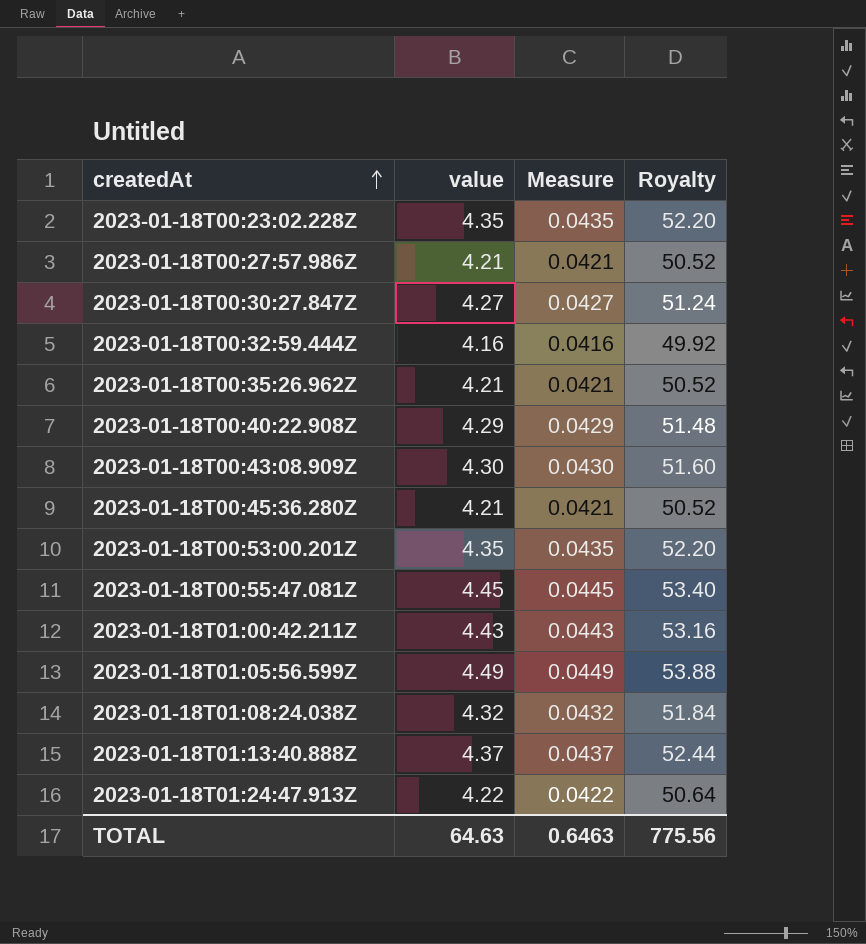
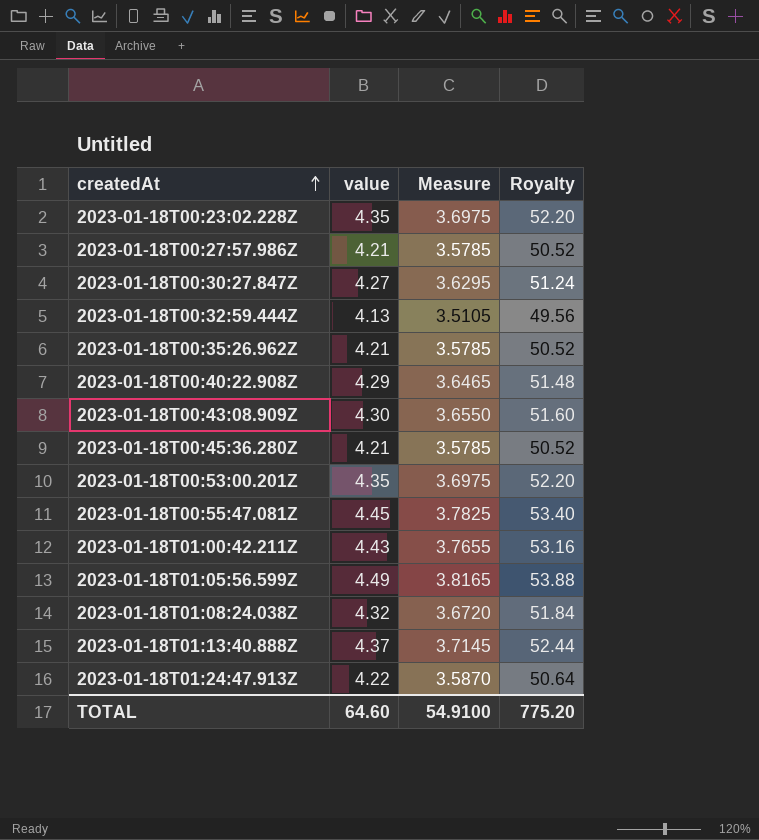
column Measure | formula: [value] * 0.01 -> [value] * 0.85
2023-01-18T00:32:59.444Z | value: 4.16 -> 4.13
2023-01-18T00:32:59.444Z | Royalty: 49.92 -> 49.56
TOTAL | value: 64.63 -> 64.60
TOTAL | Measure: 0.6463 -> 54.9100
TOTAL | Royalty: 775.56 -> 775.20

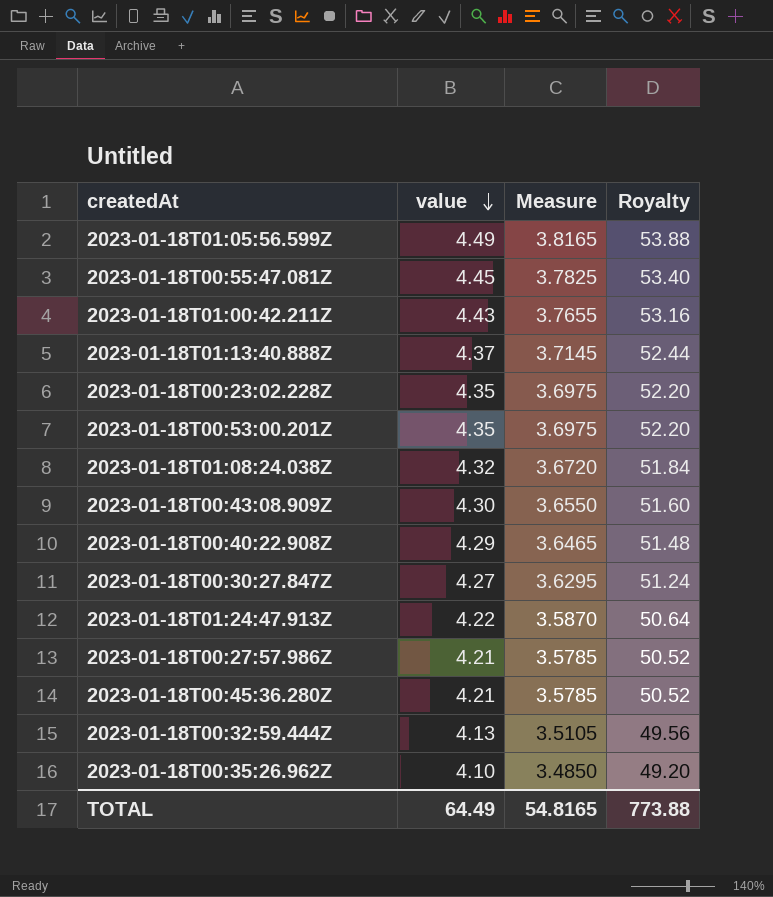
row order: createdAt ascending -> value descending
2023-01-18T00:35:26.962Z | value: 4.21 -> 4.10
2023-01-18T00:35:26.962Z | Measure: 3.5785 -> 3.4850
2023-01-18T00:35:26.962Z | Royalty: 50.52 -> 49.20
TOTAL | value: 64.60 -> 64.49
TOTAL | Measure: 54.9100 -> 54.8165
TOTAL | Royalty: 775.20 -> 773.88

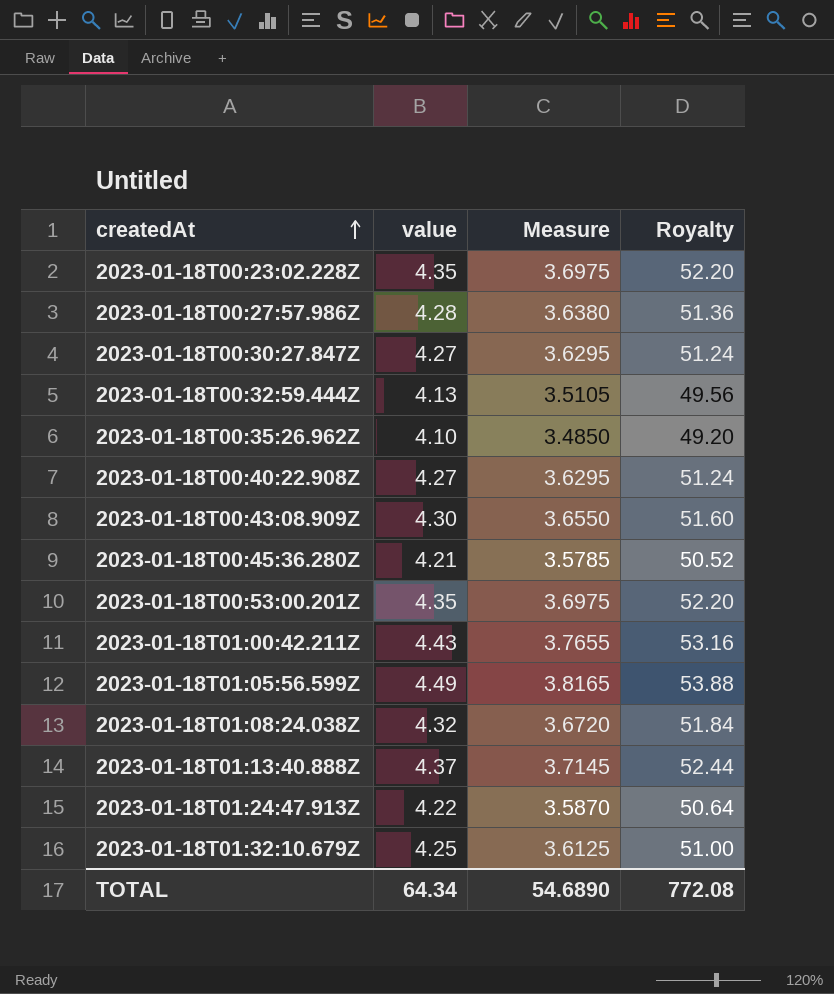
row order: value descending -> createdAt ascending
row 2023-01-18T00:55:47.081Z: 4.45 | 3.7825 | 53.40 -> none
2023-01-18T00:27:57.986Z | value: 4.21 -> 4.28
2023-01-18T00:27:57.986Z | Measure: 3.5785 -> 3.6380
2023-01-18T00:27:57.986Z | Royalty: 50.52 -> 51.36
2023-01-18T00:40:22.908Z | value: 4.29 -> 4.27
2023-01-18T00:40:22.908Z | Measure: 3.6465 -> 3.6295
2023-01-18T00:40:22.908Z | Royalty: 51.48 -> 51.24
row 2023-01-18T01:32:10.679Z: none -> 4.25 | 3.6125 | 51.00
TOTAL | value: 64.49 -> 64.34
TOTAL | Measure: 54.8165 -> 54.6890
TOTAL | Royalty: 773.88 -> 772.08

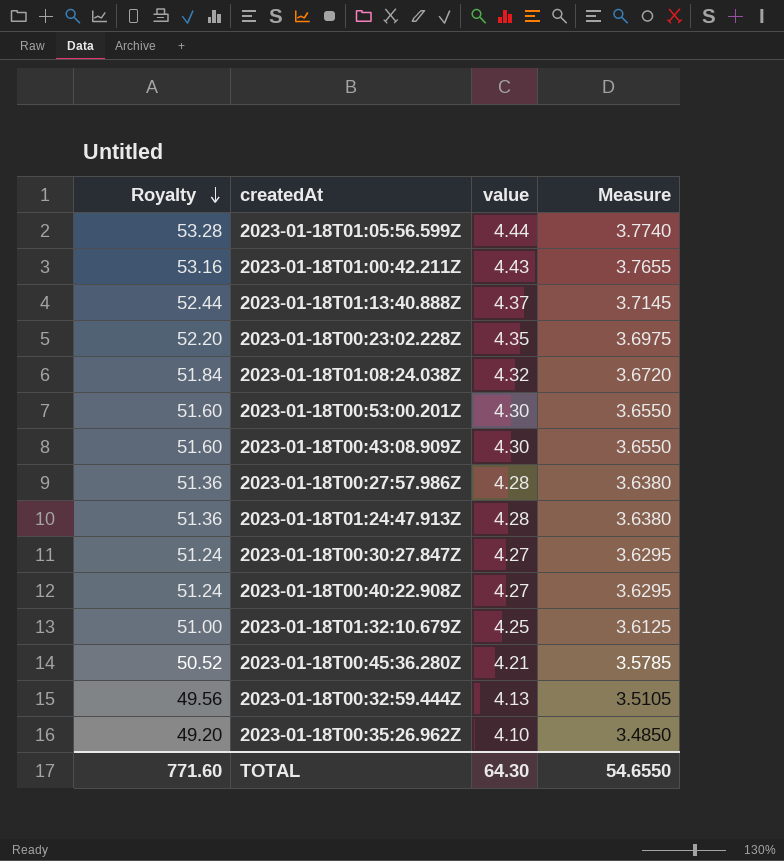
row order: createdAt ascending -> Royalty descending
column Royalty | position: 4 -> 1
2023-01-18T01:05:56.599Z | Royalty: 53.88 -> 53.28
2023-01-18T01:05:56.599Z | value: 4.49 -> 4.44
2023-01-18T01:05:56.599Z | Measure: 3.8165 -> 3.7740
2023-01-18T00:53:00.201Z | Royalty: 52.20 -> 51.60
2023-01-18T00:53:00.201Z | value: 4.35 -> 4.30
2023-01-18T00:53:00.201Z | Measure: 3.6975 -> 3.6550
2023-01-18T01:24:47.913Z | Royalty: 50.64 -> 51.36
2023-01-18T01:24:47.913Z | value: 4.22 -> 4.28
2023-01-18T01:24:47.913Z | Measure: 3.5870 -> 3.6380
TOTAL | Royalty: 772.08 -> 771.60
TOTAL | value: 64.34 -> 64.30
TOTAL | Measure: 54.6890 -> 54.6550

